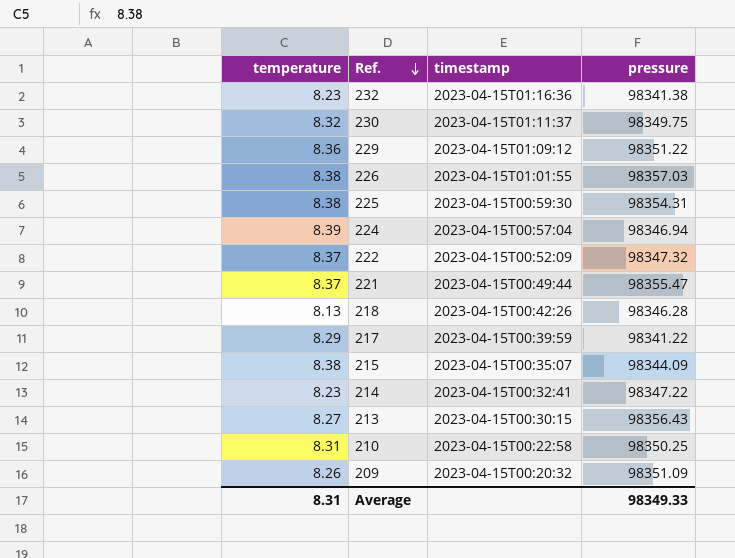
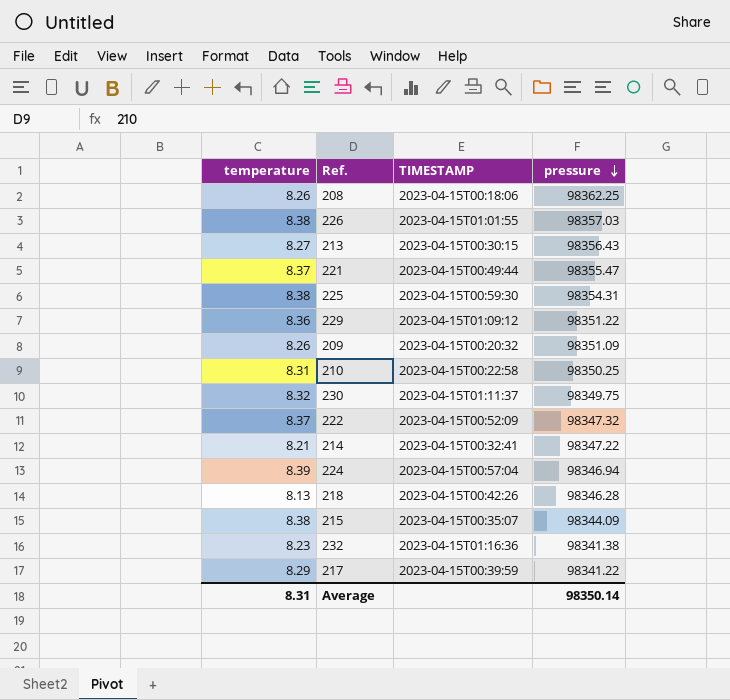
row order: Ref. descending -> pressure descending
column name: timestamp -> TIMESTAMP
row 208: none -> 8.26 | 2023-04-15T00:18:06 | 98362.25
214 | temperature: 8.23 -> 8.21
Average | pressure: 98349.33 -> 98350.14

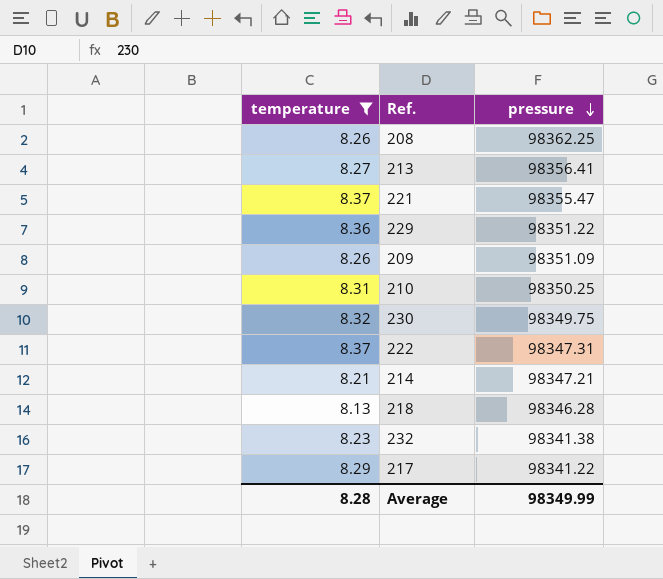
filter: none -> temperature <= 8.37
column TIMESTAMP | position: 3 -> none
213 | pressure: 98356.43 -> 98356.41
222 | pressure: 98347.32 -> 98347.31
214 | pressure: 98347.22 -> 98347.21
Average | temperature: 8.31 -> 8.28
Average | pressure: 98350.14 -> 98349.99

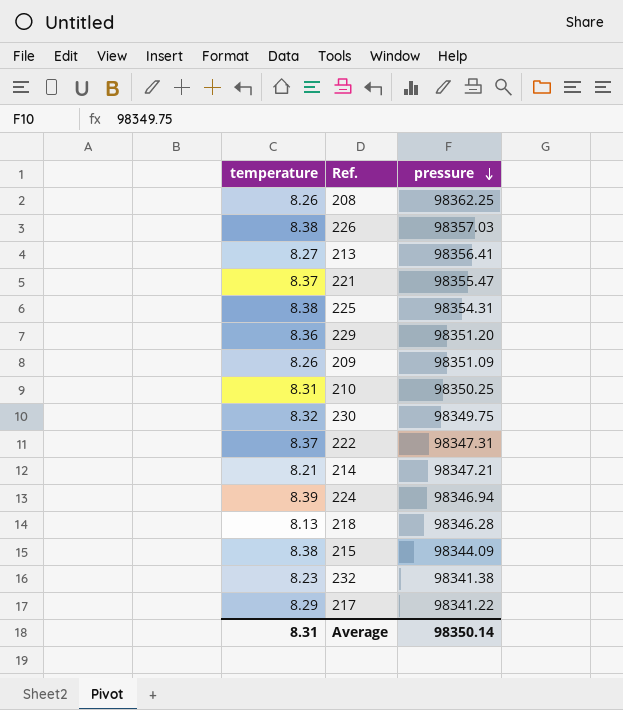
filter: temperature <= 8.37 -> none
229 | pressure: 98351.22 -> 98351.20
Average | temperature: 8.28 -> 8.31
Average | pressure: 98349.99 -> 98350.14

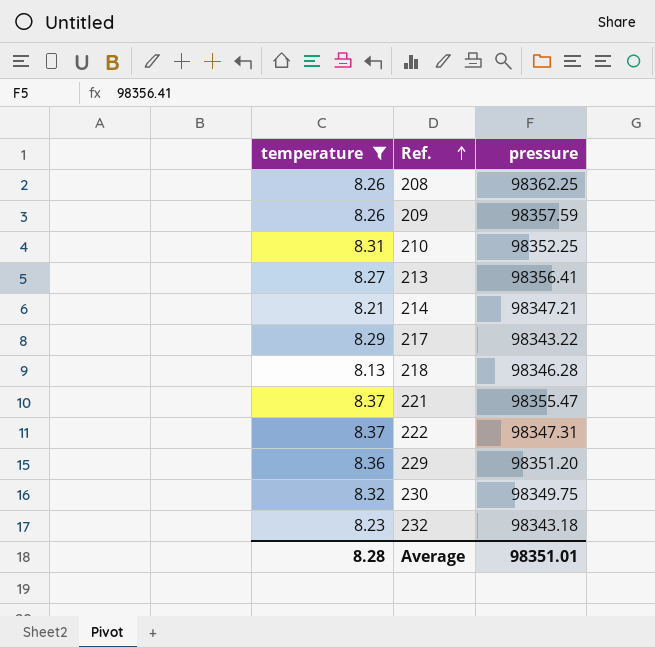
filter: none -> temperature <= 8.37
row order: pressure descending -> Ref. ascending
209 | pressure: 98351.09 -> 98357.59
210 | pressure: 98350.25 -> 98352.25
217 | pressure: 98341.22 -> 98343.22
232 | pressure: 98341.38 -> 98343.18
Average | temperature: 8.31 -> 8.28
Average | pressure: 98350.14 -> 98351.01

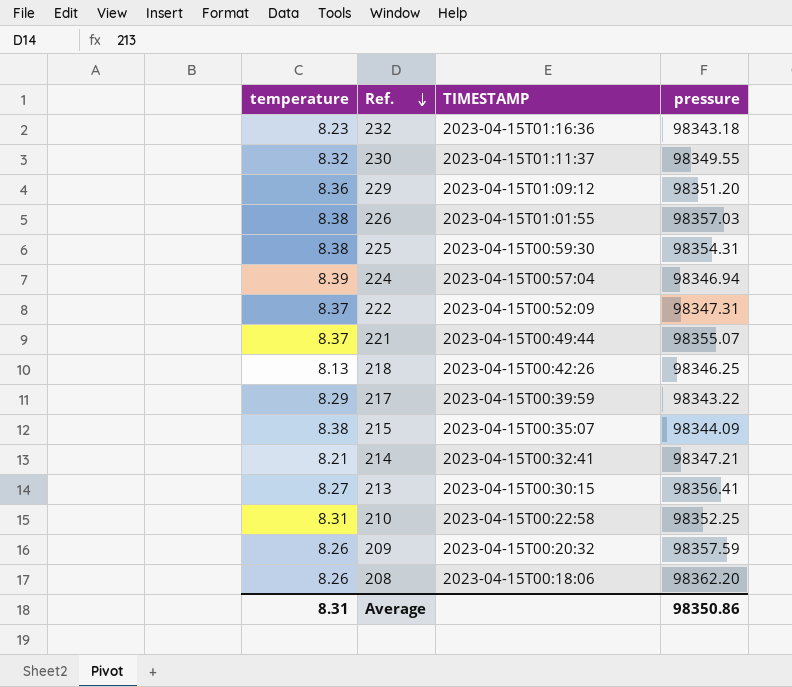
filter: temperature <= 8.37 -> none
row order: Ref. ascending -> Ref. descending
column TIMESTAMP | position: none -> 3
230 | pressure: 98349.75 -> 98349.55
221 | pressure: 98355.47 -> 98355.07
218 | pressure: 98346.28 -> 98346.25
208 | pressure: 98362.25 -> 98362.20
Average | temperature: 8.28 -> 8.31
Average | pressure: 98351.01 -> 98350.86

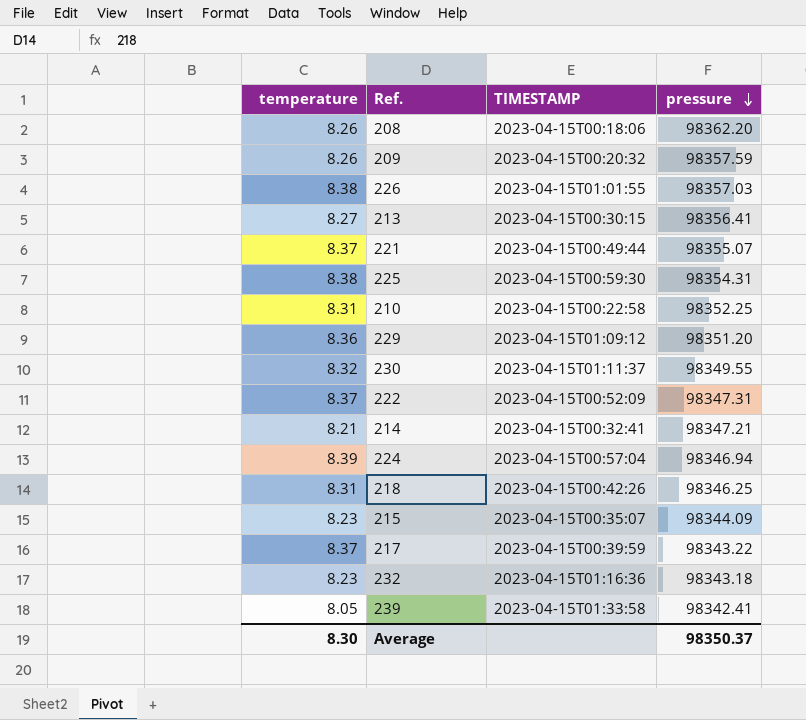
row order: Ref. descending -> pressure descending
218 | temperature: 8.13 -> 8.31
215 | temperature: 8.38 -> 8.23
217 | temperature: 8.29 -> 8.37
row 239: none -> 8.05 | 2023-04-15T01:33:58 | 98342.41
Average | temperature: 8.31 -> 8.30
Average | pressure: 98350.86 -> 98350.37

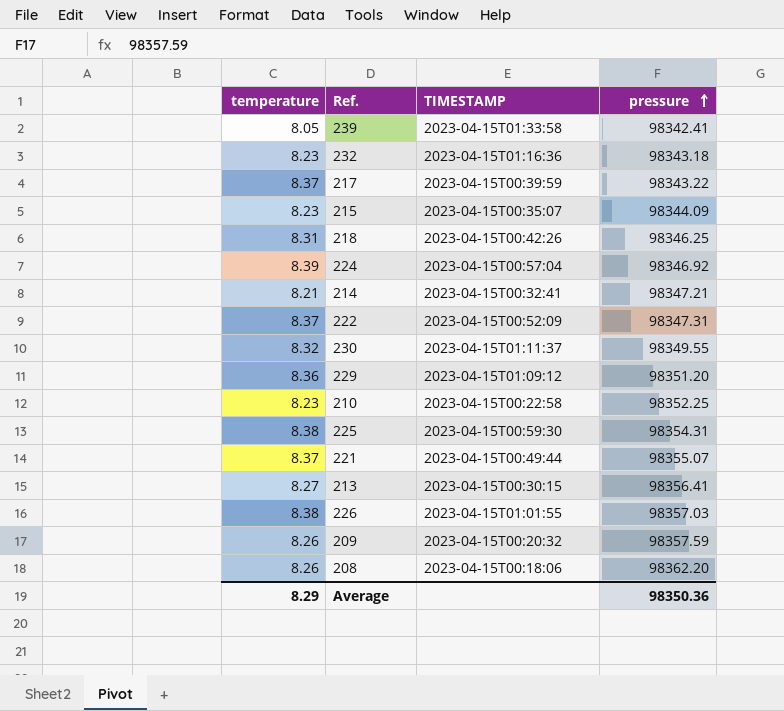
row order: pressure descending -> pressure ascending
224 | pressure: 98346.94 -> 98346.92
210 | temperature: 8.31 -> 8.23
Average | temperature: 8.30 -> 8.29
Average | pressure: 98350.37 -> 98350.36

